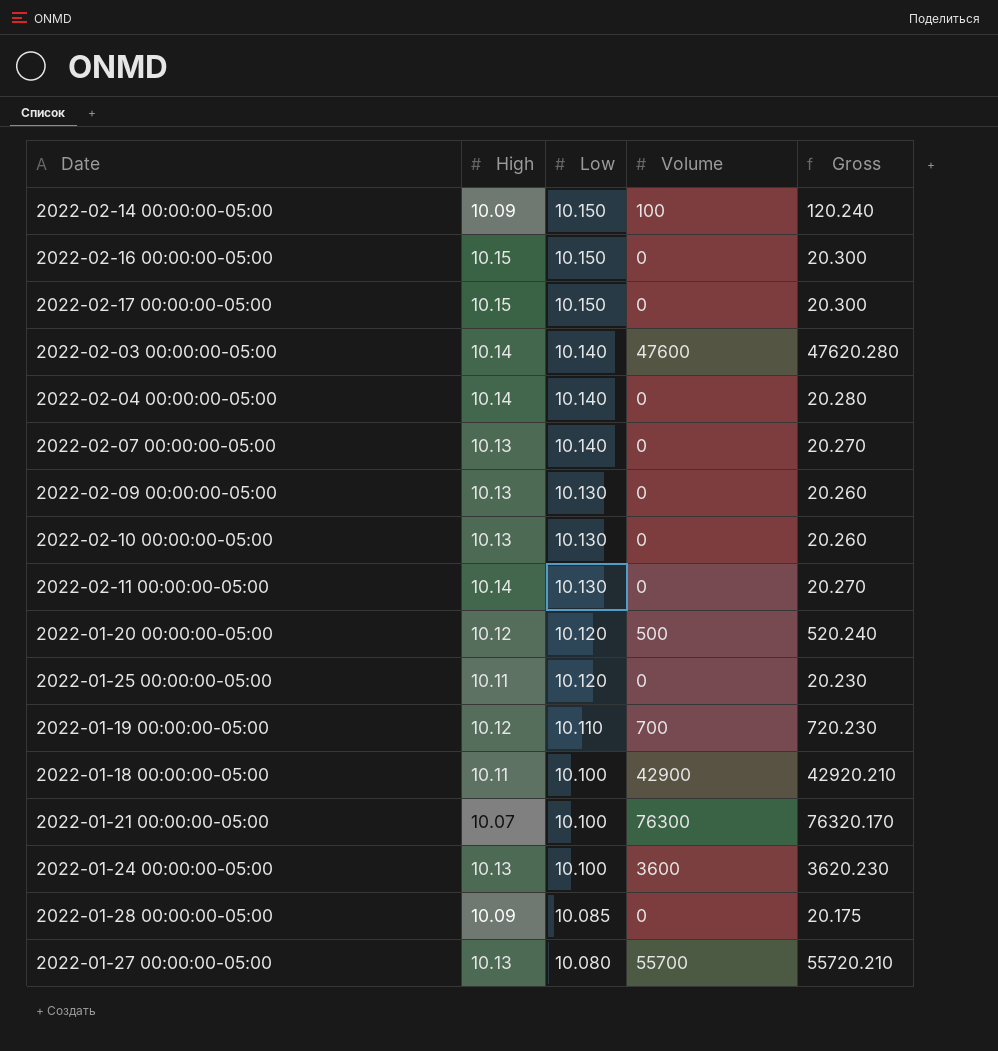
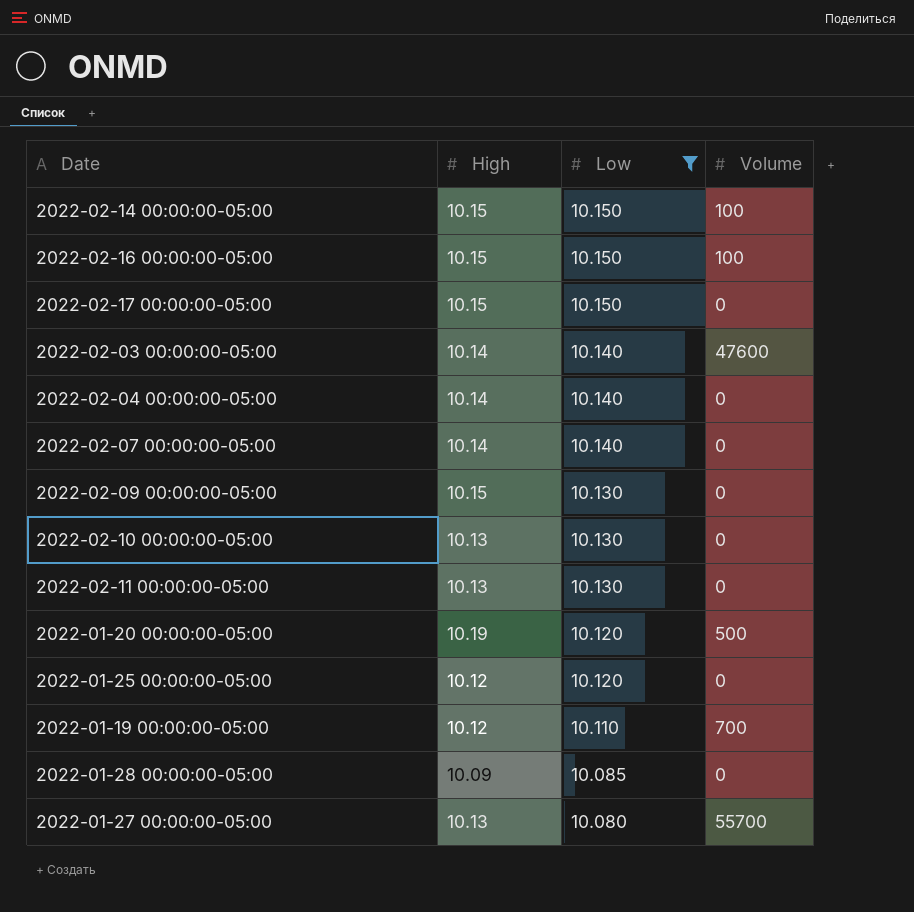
filter: none -> Low != 10.100
column Gross | formula: [High] + [Low] + [Volume] -> none
2022-02-14 00:00:00-05:00 | High: 10.09 -> 10.15
2022-02-16 00:00:00-05:00 | Volume: 0 -> 100
2022-02-07 00:00:00-05:00 | High: 10.13 -> 10.14
2022-02-09 00:00:00-05:00 | High: 10.13 -> 10.15
2022-02-11 00:00:00-05:00 | High: 10.14 -> 10.13
2022-01-20 00:00:00-05:00 | High: 10.12 -> 10.19
2022-01-25 00:00:00-05:00 | High: 10.11 -> 10.12

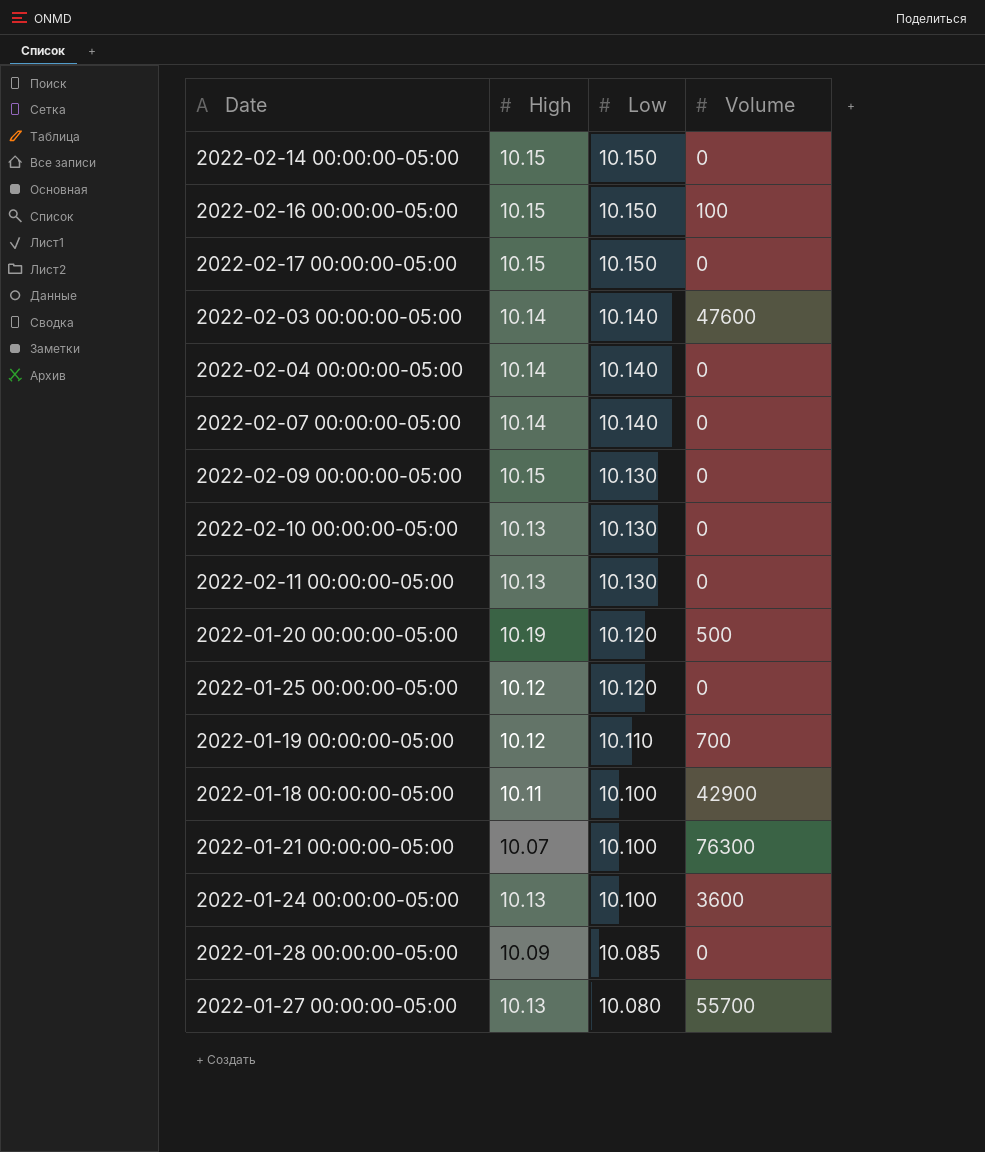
filter: Low != 10.100 -> none
2022-02-14 00:00:00-05:00 | Volume: 100 -> 0

